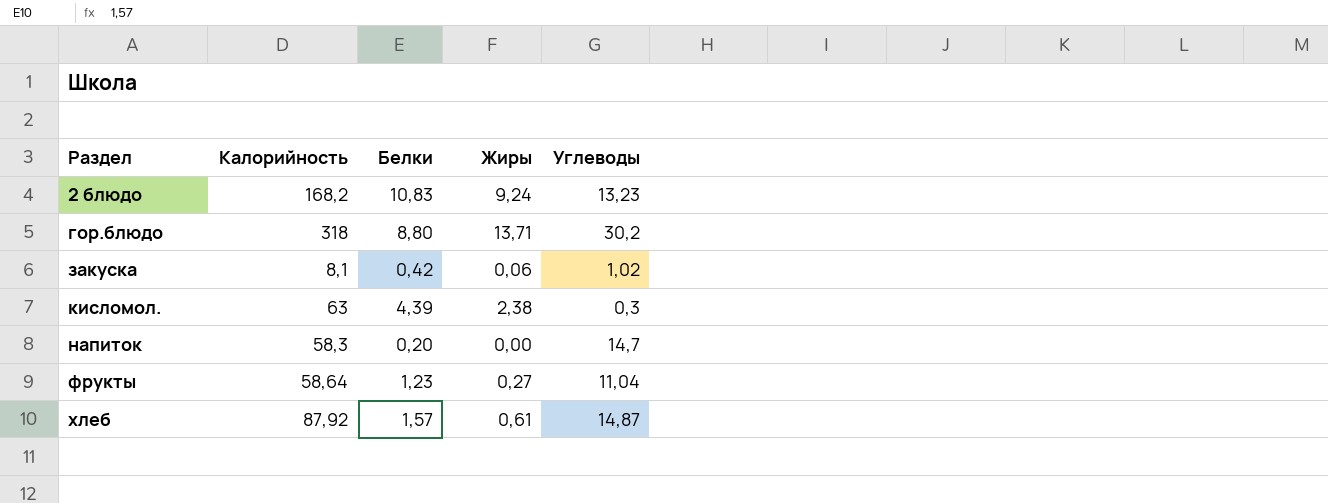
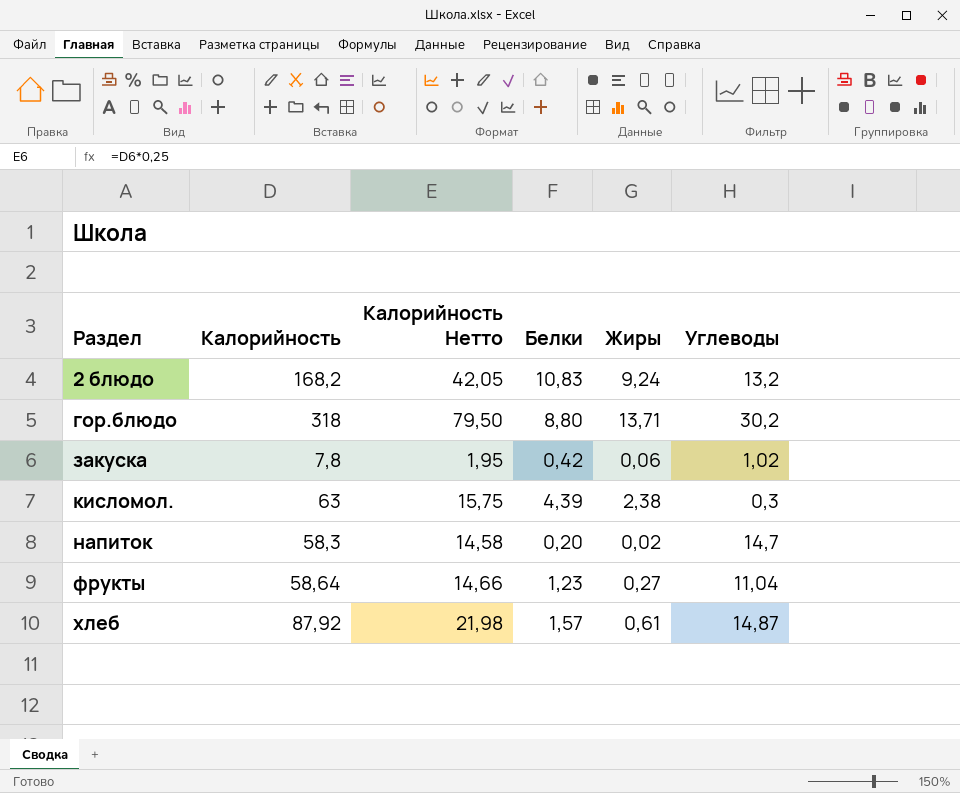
column Калорийность Нетто | formula: none -> [Калорийность] * 0,25
2 блюдо | Углеводы: 13,23 -> 13,2
закуска | Калорийность: 8,1 -> 7,8
напиток | Жиры: 0,00 -> 0,02

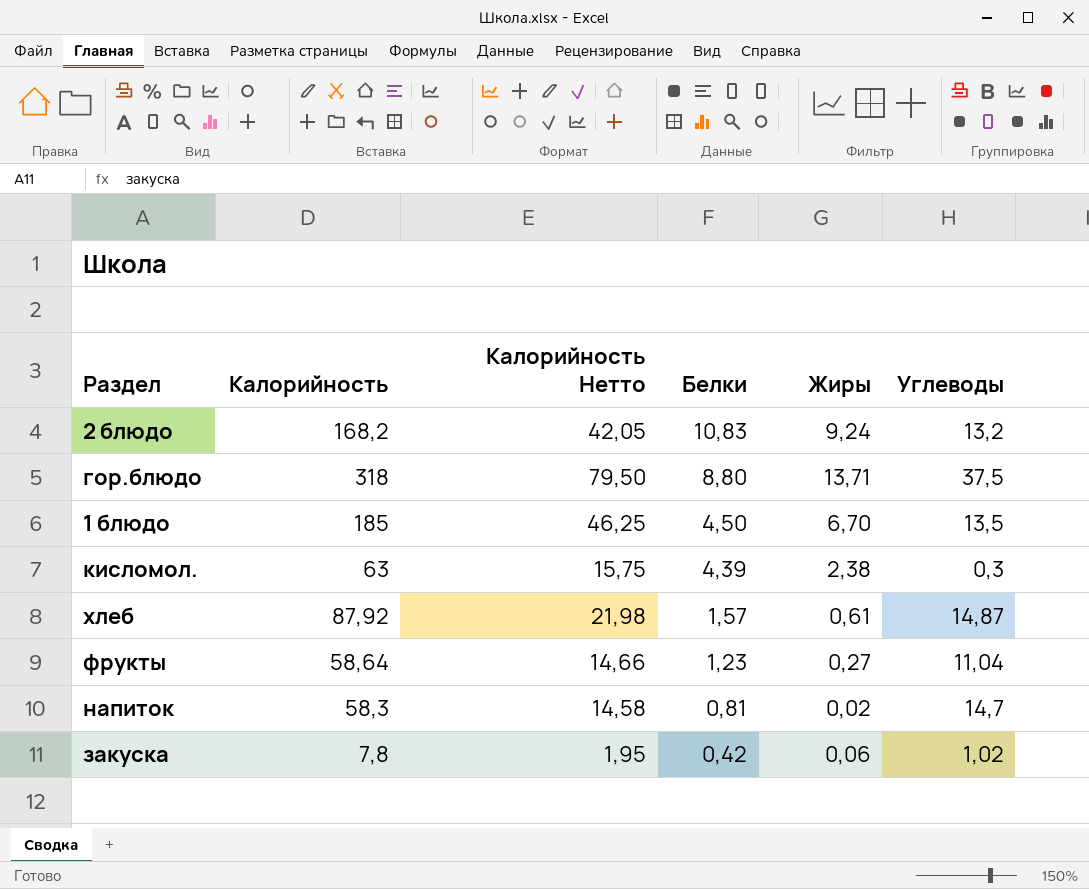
row order: Раздел ascending -> Белки descending
гор.блюдо | Углеводы: 30,2 -> 37,5
row 1 блюдо: none -> 185 | 46,25 | 4,50 | 6,70 | 13,5
напиток | Белки: 0,20 -> 0,81

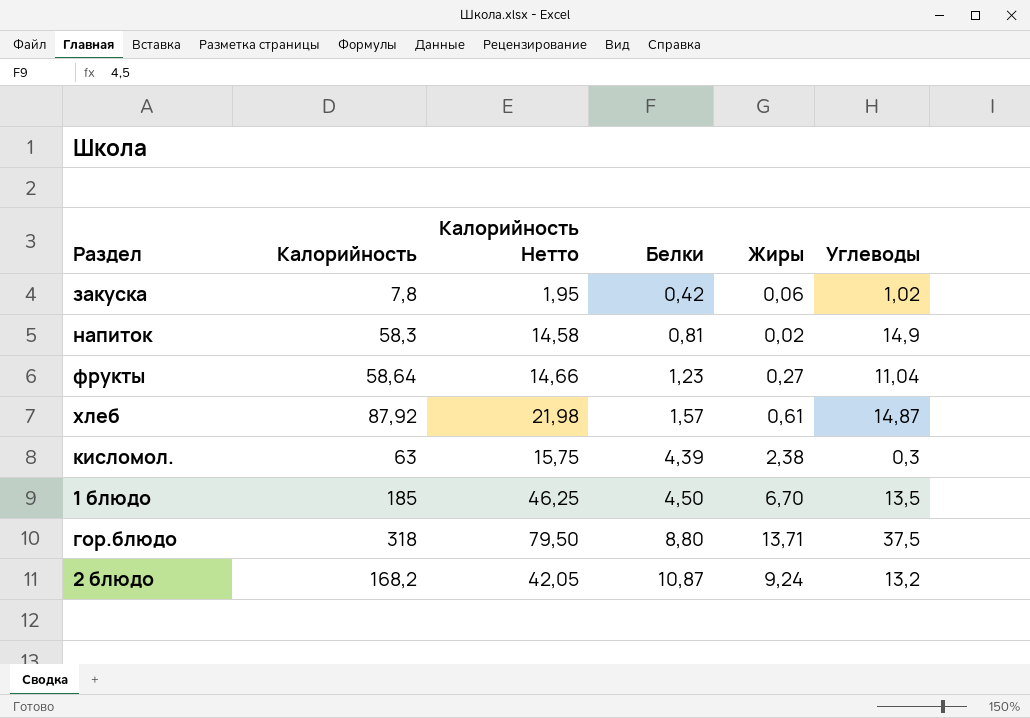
row order: Белки descending -> Белки ascending
напиток | Углеводы: 14,7 -> 14,9
2 блюдо | Белки: 10,83 -> 10,87

